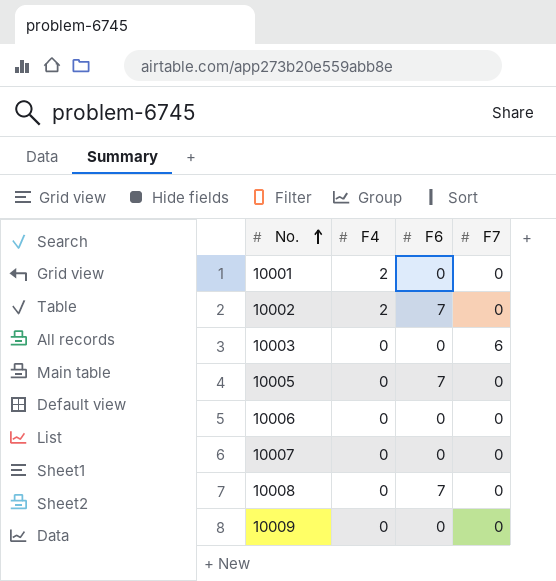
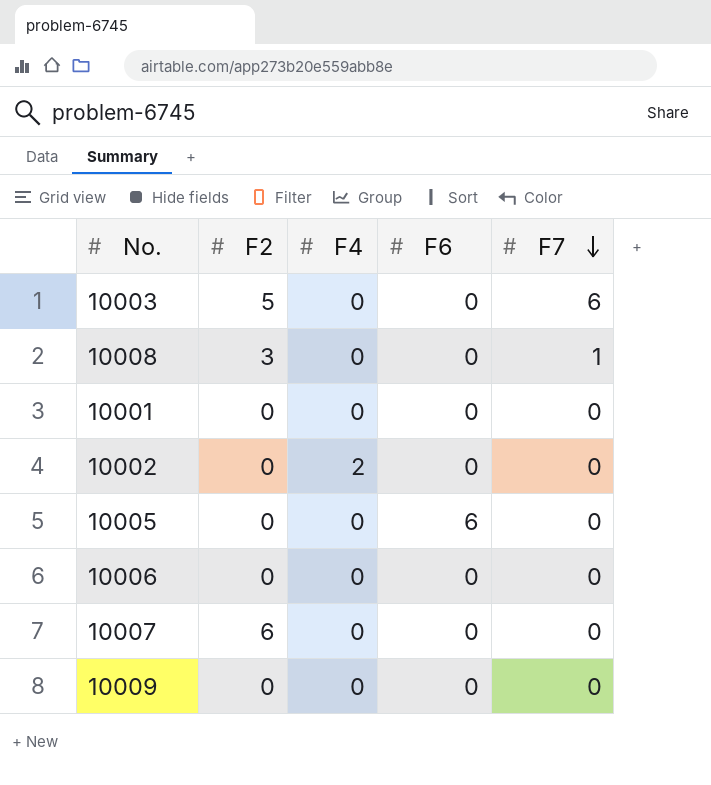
row order: No. ascending -> F7 descending
column F2 | position: none -> 2
10008 | F6: 7 -> 0
10008 | F7: 0 -> 1
10001 | F4: 2 -> 0
10002 | F6: 7 -> 0
10005 | F6: 7 -> 6

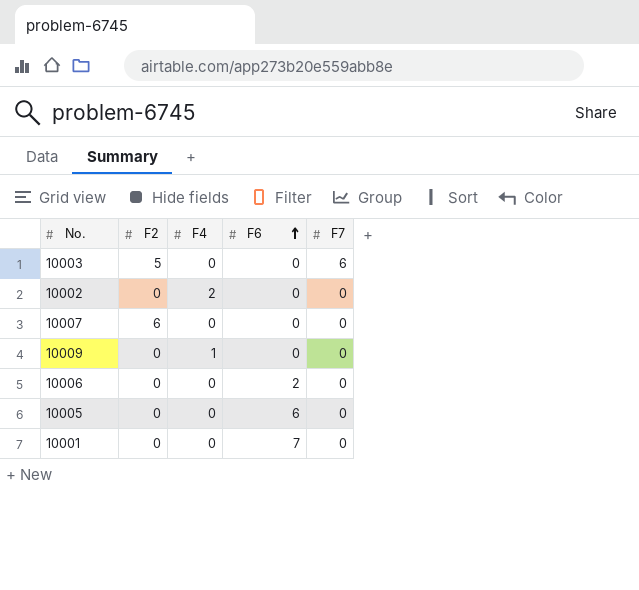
row order: F7 descending -> F6 ascending
row 10008: 3 | 0 | 0 | 1 -> none
10009 | F4: 0 -> 1
10006 | F6: 0 -> 2
10001 | F6: 0 -> 7

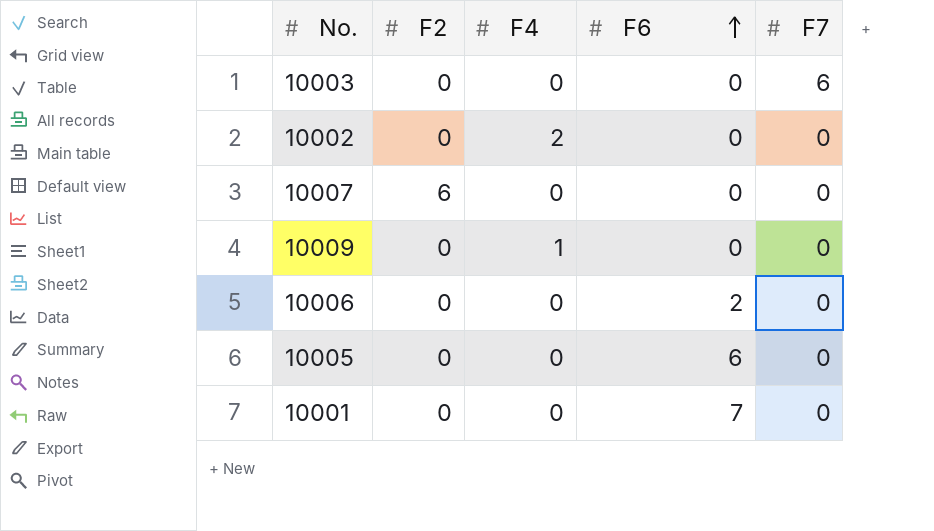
10003 | F2: 5 -> 0

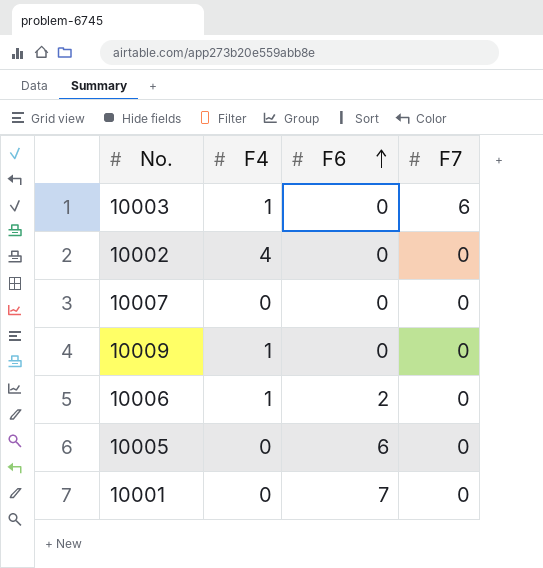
column F2 | position: 2 -> none
10003 | F4: 0 -> 1
10002 | F4: 2 -> 4
10006 | F4: 0 -> 1

